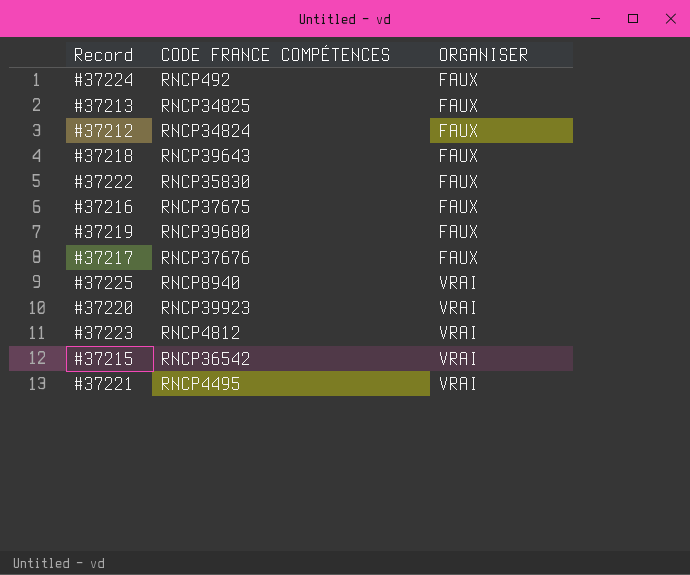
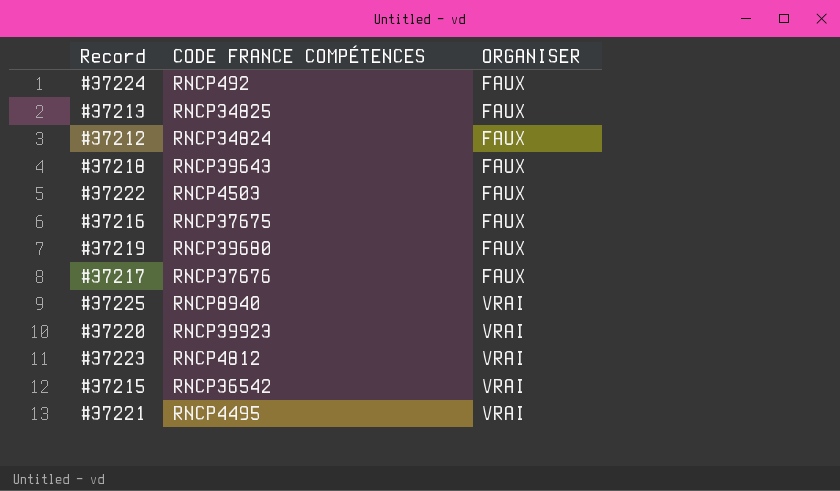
#37222 | CODE FRANCE COMPÉTENCES: RNCP35830 -> RNCP4503

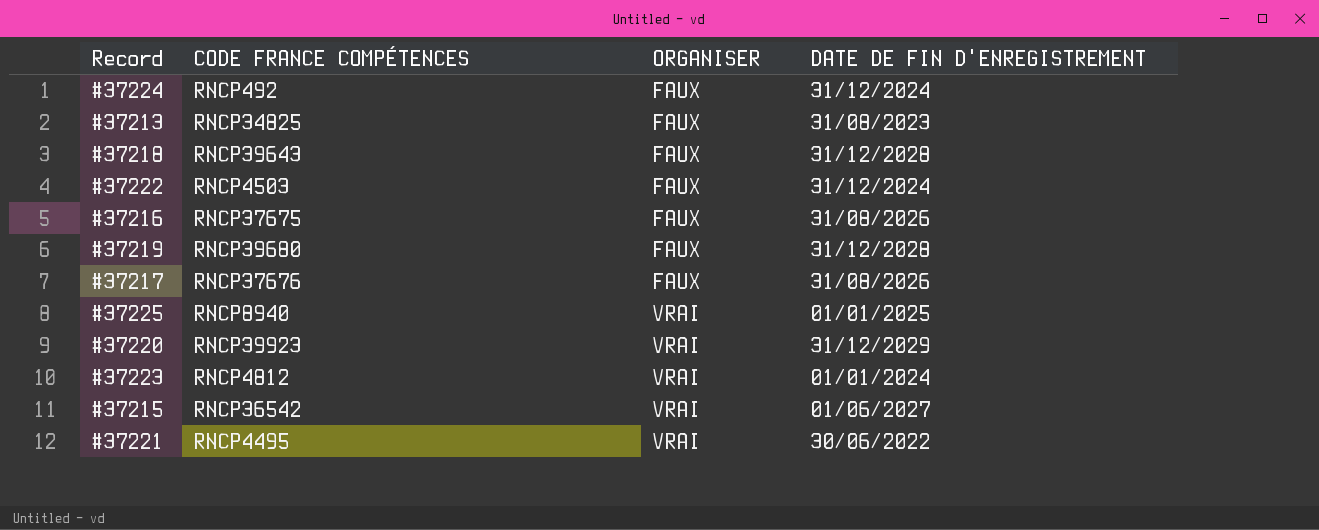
column DATE DE FIN D'ENREGISTREMENT | position: none -> 4
row #37212: RNCP34824 | FAUX -> none

